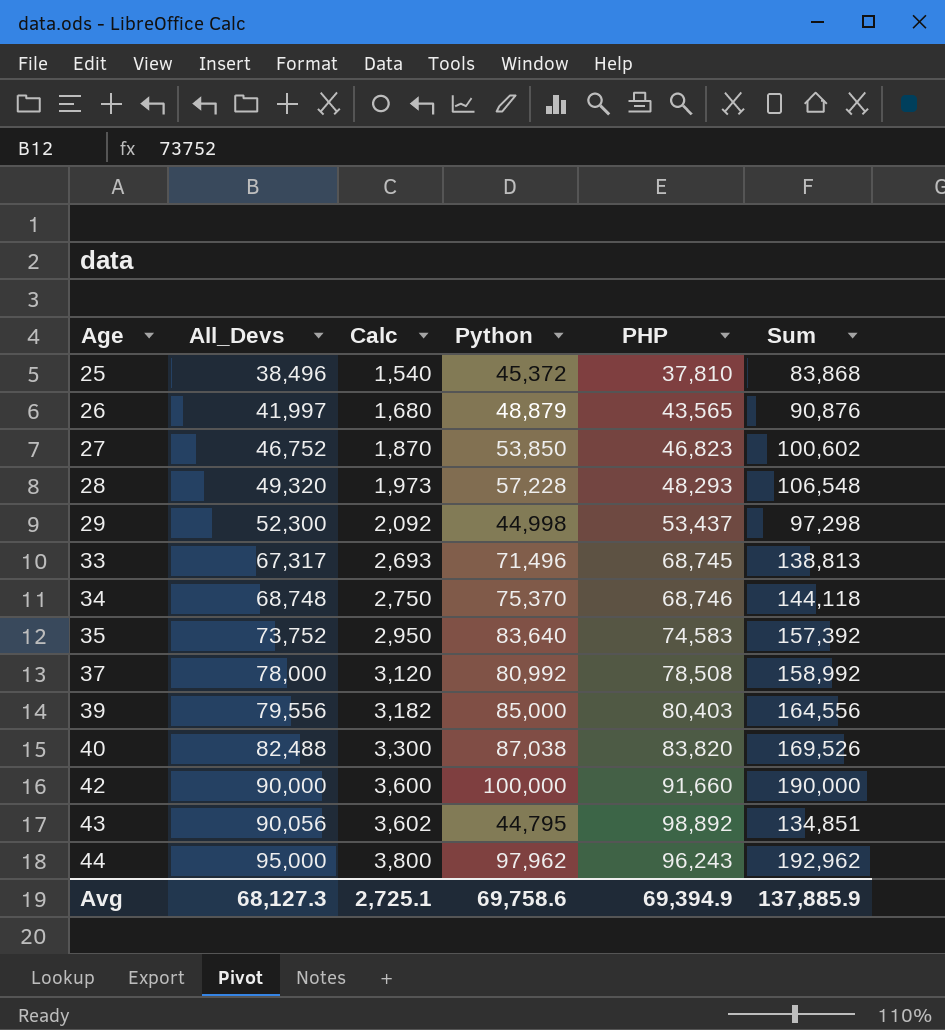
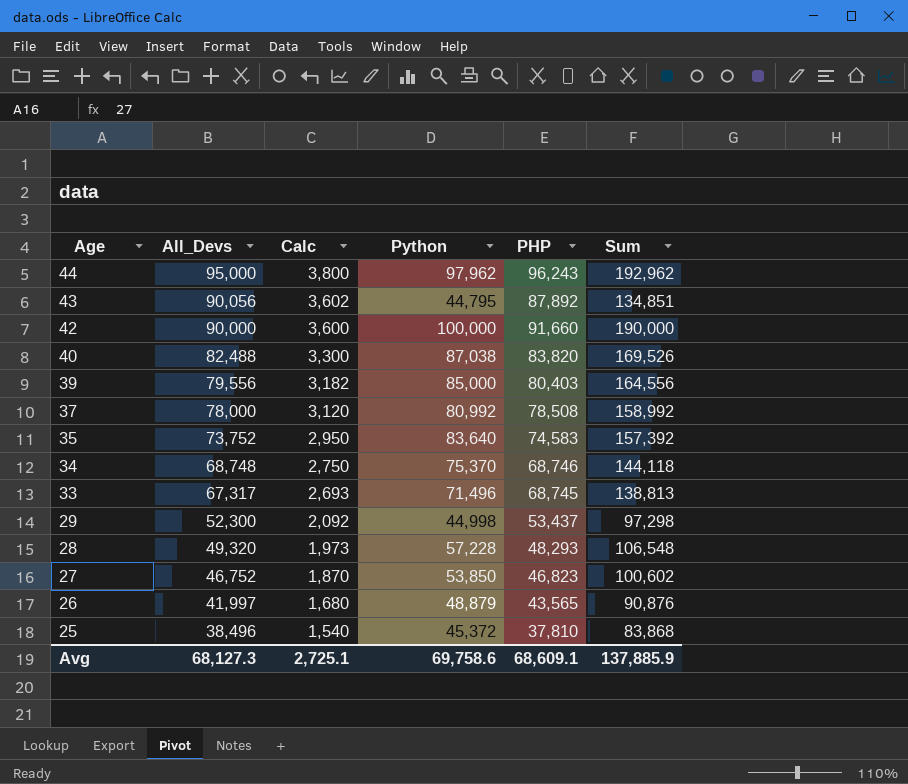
row order: Age ascending -> Age descending
43 | PHP: 98,892 -> 87,892
Avg | PHP: 69,394.9 -> 68,609.1

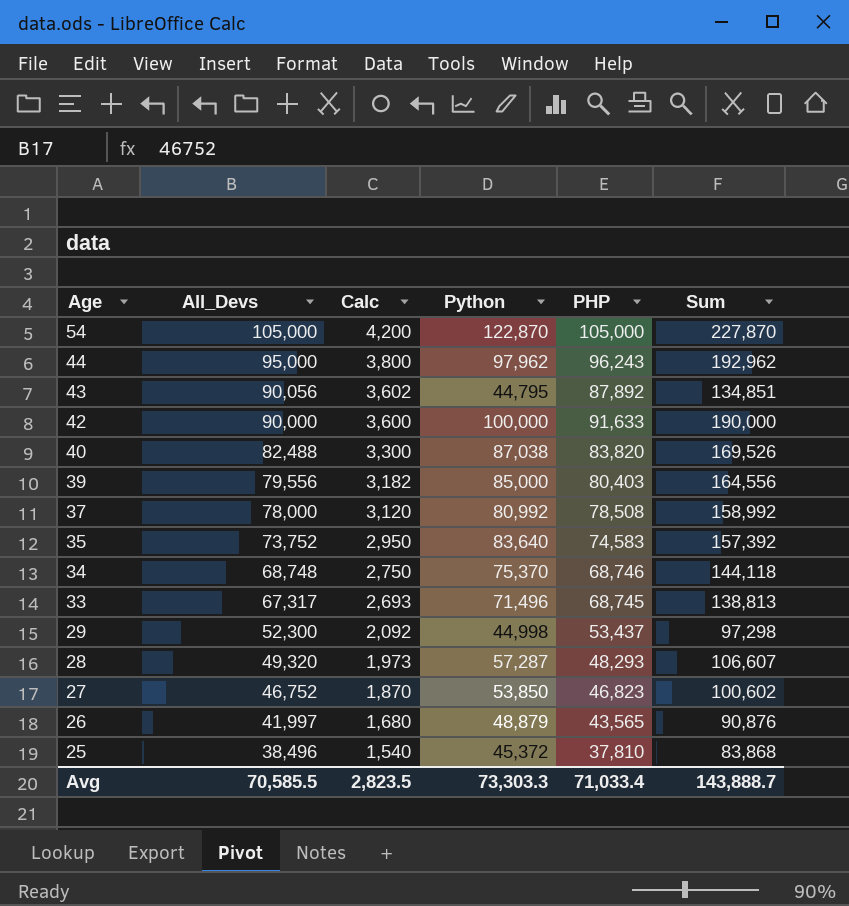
row 54: none -> 105,000 | 4,200 | 122,870 | 105,000 | 227,870
42 | PHP: 91,660 -> 91,633
28 | Python: 57,228 -> 57,287
28 | Sum: 106,548 -> 106,607
Avg | All_Devs: 68,127.3 -> 70,585.5
Avg | Calc: 2,725.1 -> 2,823.5
Avg | Python: 69,758.6 -> 73,303.3
Avg | PHP: 68,609.1 -> 71,033.4
Avg | Sum: 137,885.9 -> 143,888.7

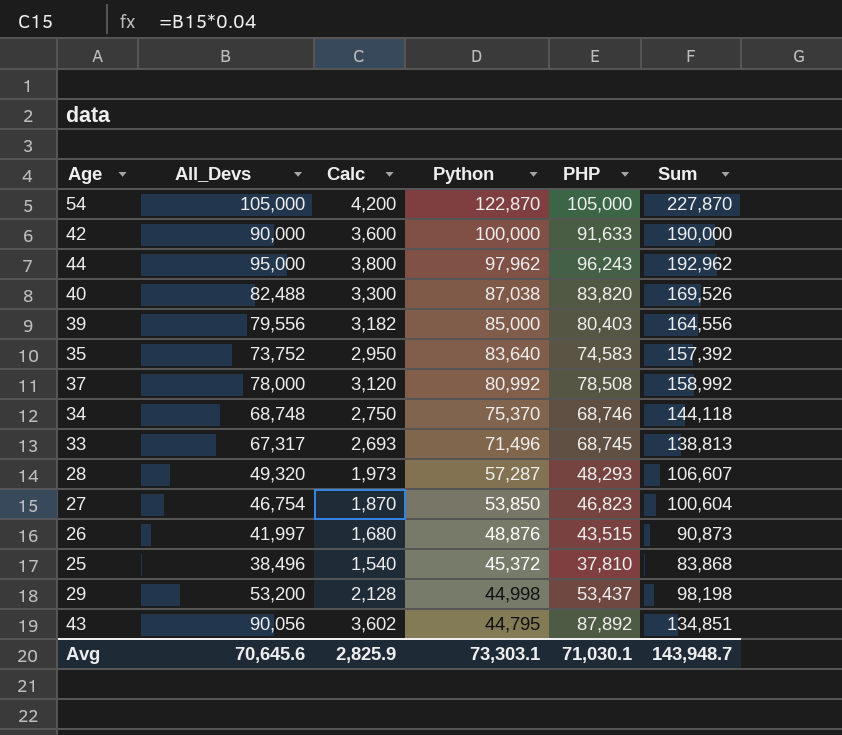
row order: Age descending -> Python descending
27 | All_Devs: 46,752 -> 46,754
27 | Sum: 100,602 -> 100,604
26 | Python: 48,879 -> 48,876
26 | PHP: 43,565 -> 43,515
26 | Sum: 90,876 -> 90,873
29 | All_Devs: 52,300 -> 53,200
29 | Calc: 2,092 -> 2,128
29 | Sum: 97,298 -> 98,198
Avg | All_Devs: 70,585.5 -> 70,645.6
Avg | Calc: 2,823.5 -> 2,825.9
Avg | Python: 73,303.3 -> 73,303.1
Avg | PHP: 71,033.4 -> 71,030.1
Avg | Sum: 143,888.7 -> 143,948.7

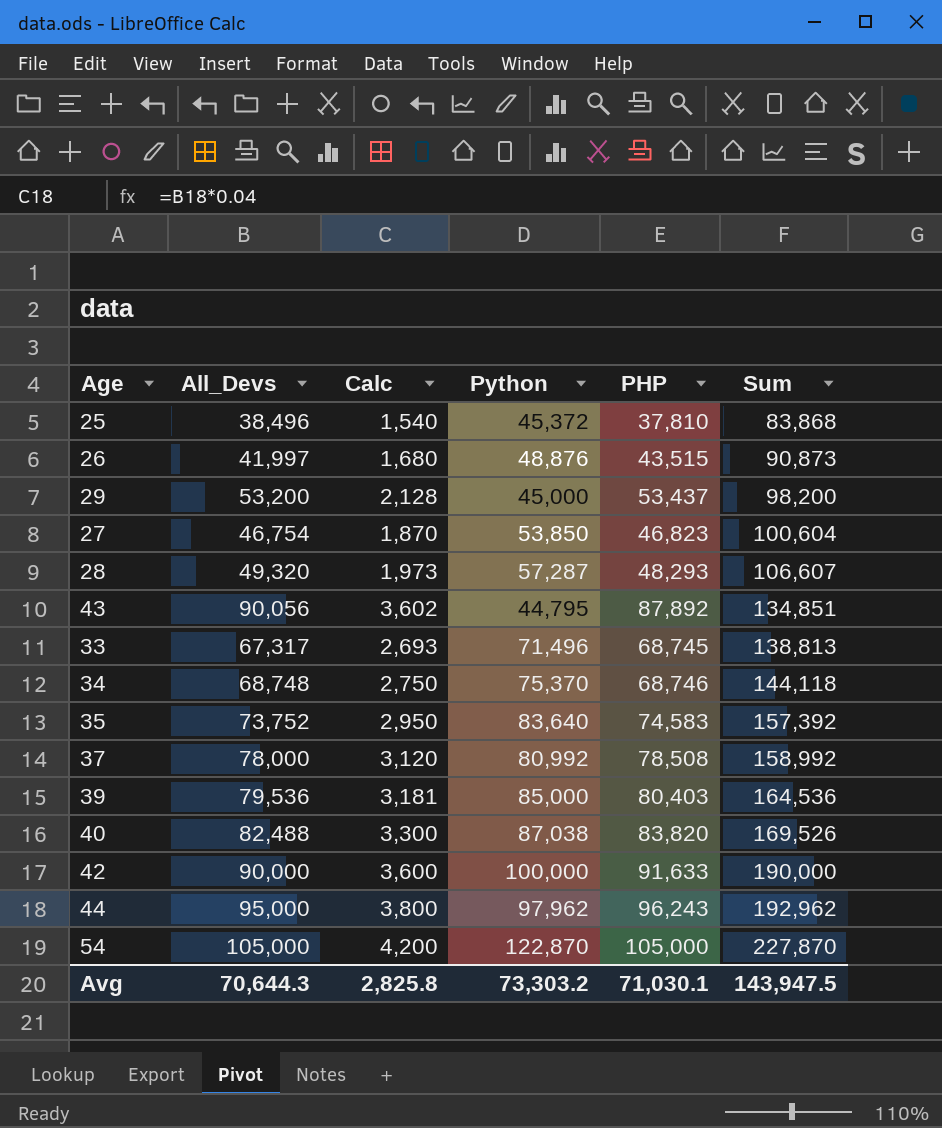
row order: Python descending -> Sum ascending
29 | Python: 44,998 -> 45,000
29 | Sum: 98,198 -> 98,200
39 | All_Devs: 79,556 -> 79,536
39 | Calc: 3,182 -> 3,181
39 | Sum: 164,556 -> 164,536
Avg | All_Devs: 70,645.6 -> 70,644.3
Avg | Calc: 2,825.9 -> 2,825.8
Avg | Python: 73,303.1 -> 73,303.2
Avg | Sum: 143,948.7 -> 143,947.5

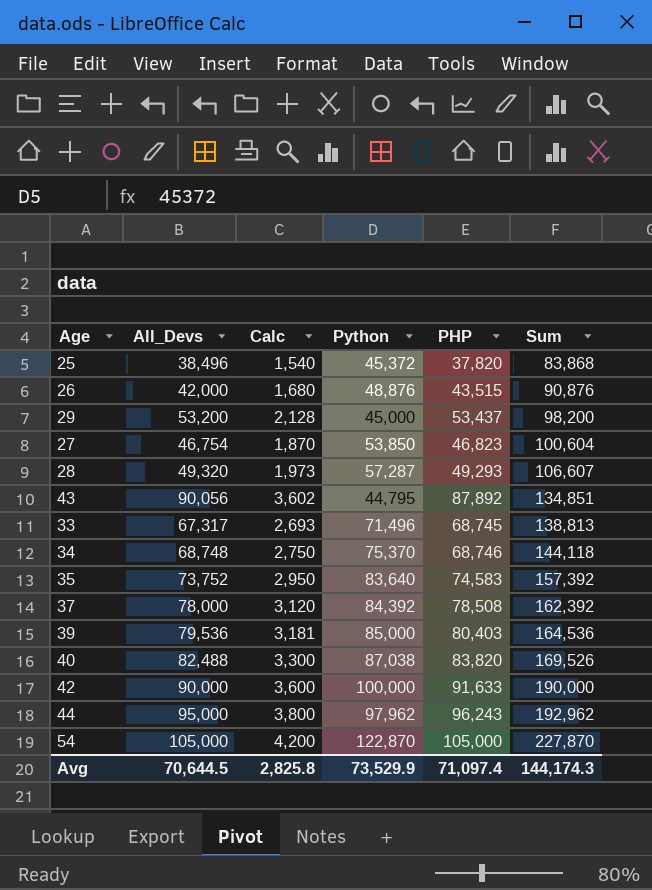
25 | PHP: 37,810 -> 37,820
26 | All_Devs: 41,997 -> 42,000
26 | Sum: 90,873 -> 90,876
28 | PHP: 48,293 -> 49,293
37 | Python: 80,992 -> 84,392
37 | Sum: 158,992 -> 162,392
Avg | All_Devs: 70,644.3 -> 70,644.5
Avg | Python: 73,303.2 -> 73,529.9
Avg | PHP: 71,030.1 -> 71,097.4
Avg | Sum: 143,947.5 -> 144,174.3

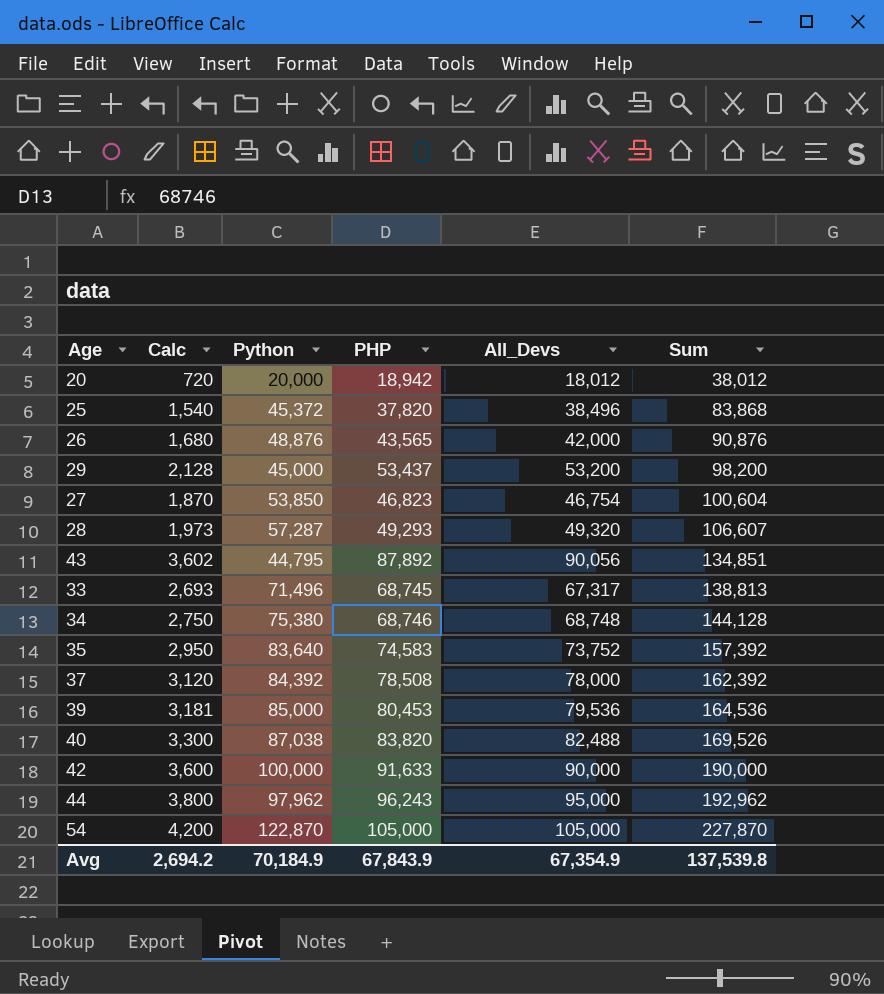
column All_Devs | position: 2 -> 5
row 20: none -> 720 | 20,000 | 18,942 | 18,012 | 38,012
26 | PHP: 43,515 -> 43,565
34 | Python: 75,370 -> 75,380
34 | Sum: 144,118 -> 144,128
39 | PHP: 80,403 -> 80,453
Avg | Calc: 2,825.8 -> 2,694.2
Avg | Python: 73,529.9 -> 70,184.9
Avg | PHP: 71,097.4 -> 67,843.9
Avg | All_Devs: 70,644.5 -> 67,354.9
Avg | Sum: 144,174.3 -> 137,539.8

